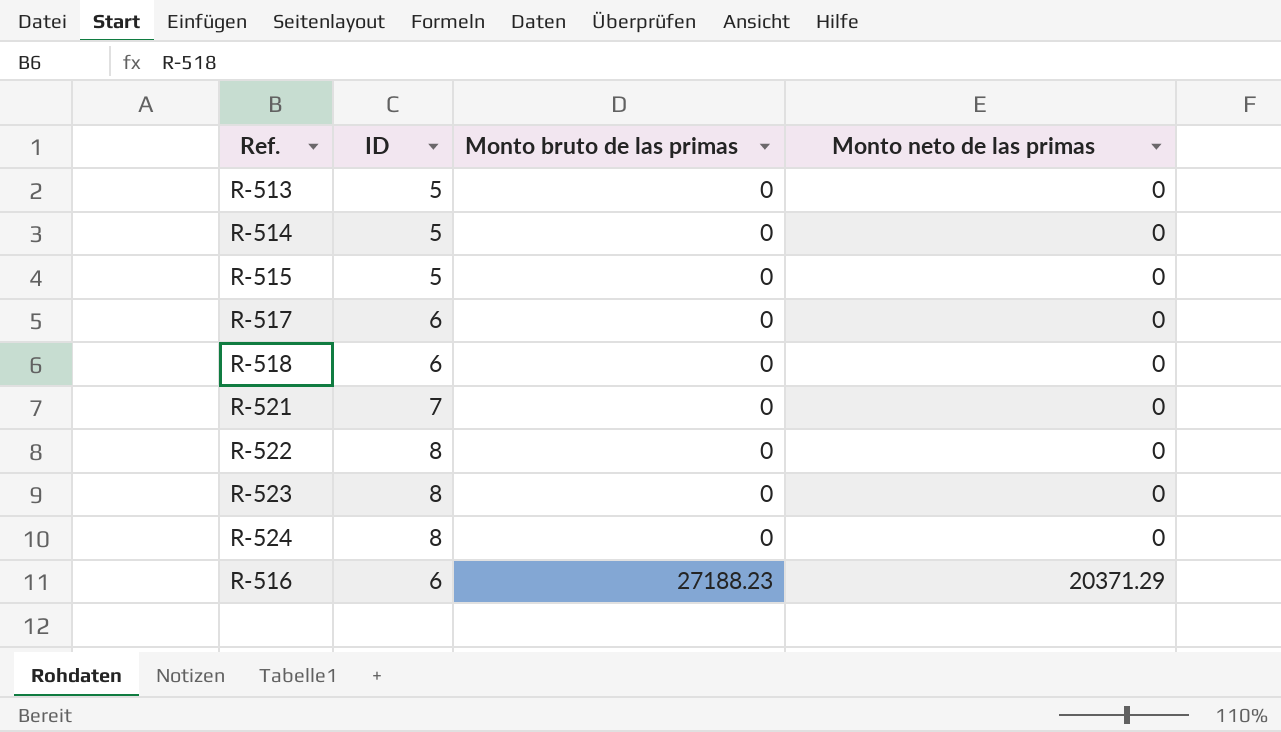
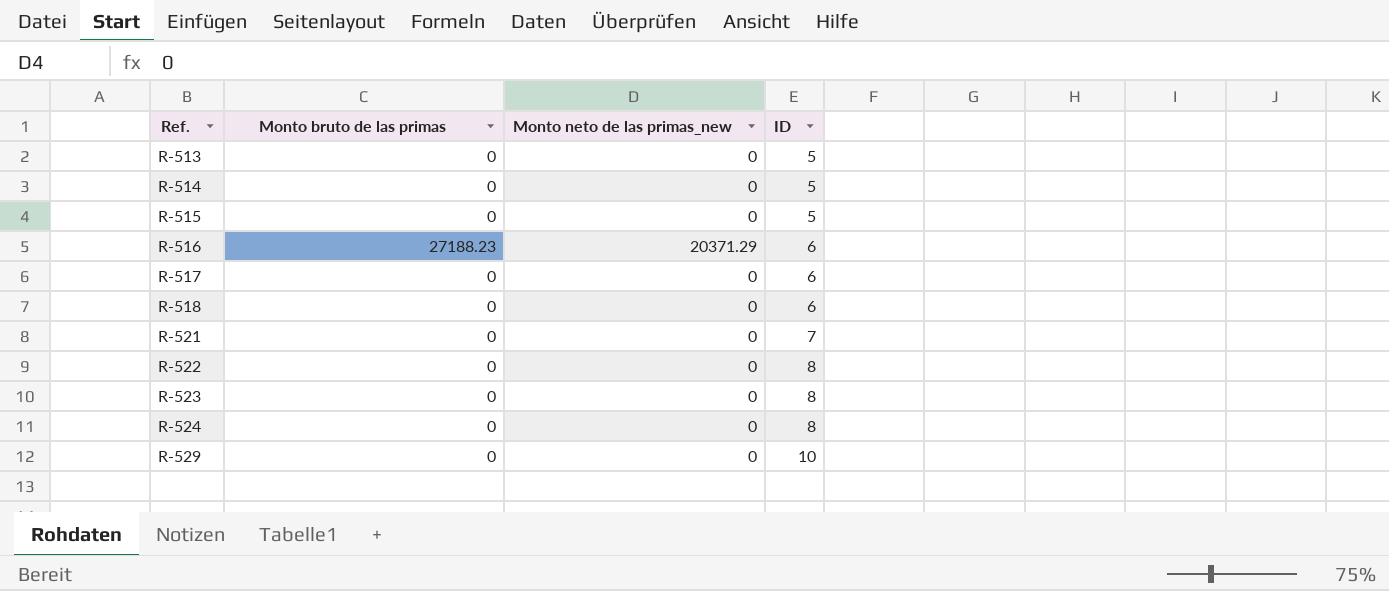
row order: Monto bruto de las primas ascending -> Ref. ascending
column name: Monto neto de las primas -> Monto neto de las primas_new
column ID | position: 2 -> 4
row R-529: none -> 0 | 0 | 10

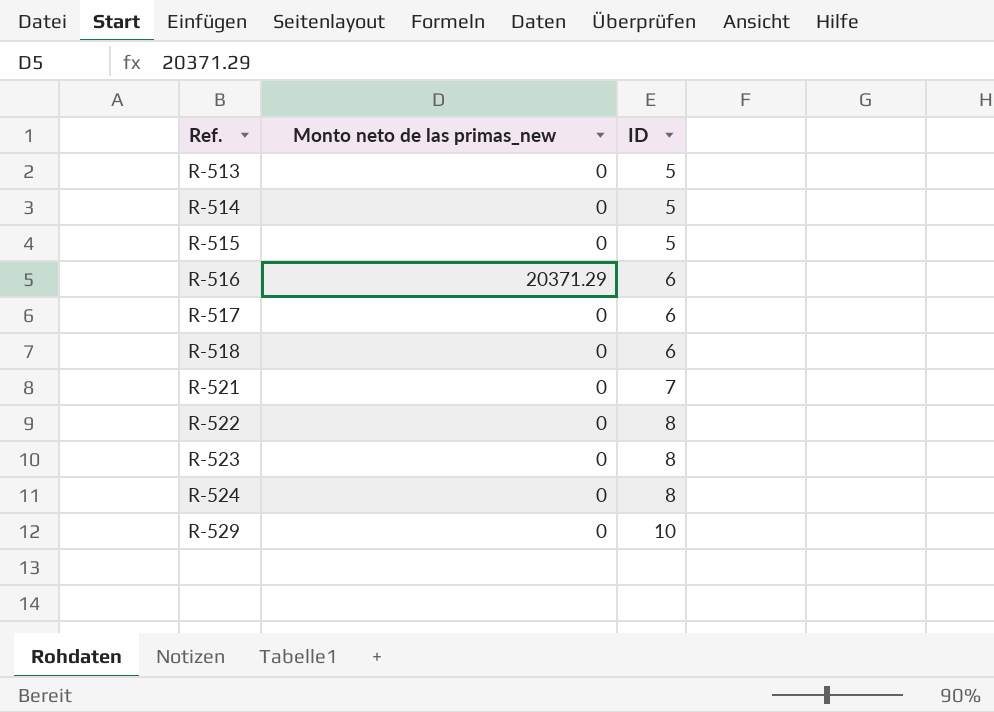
column Monto bruto de las primas | position: 2 -> none

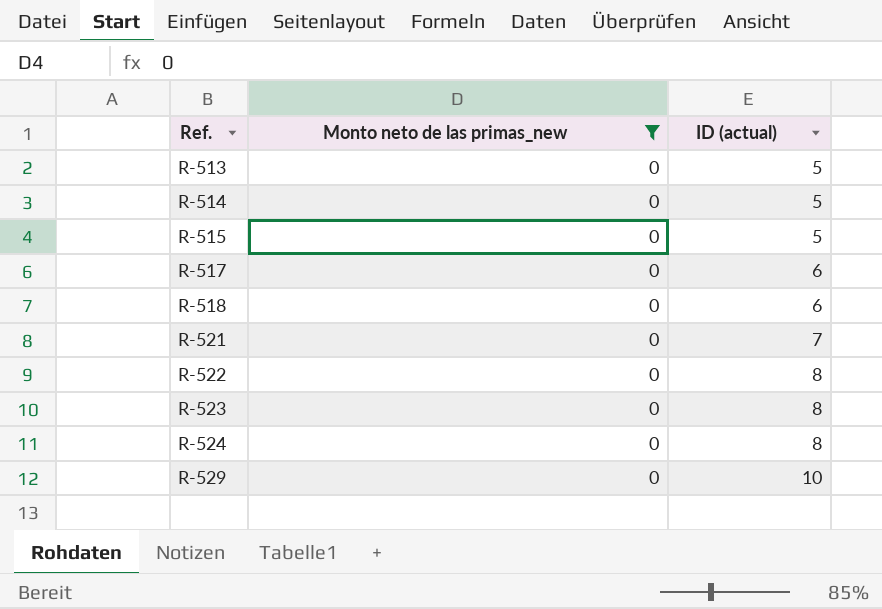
filter: none -> Monto neto de las primas_new = 0
column name: ID -> ID (actual)

